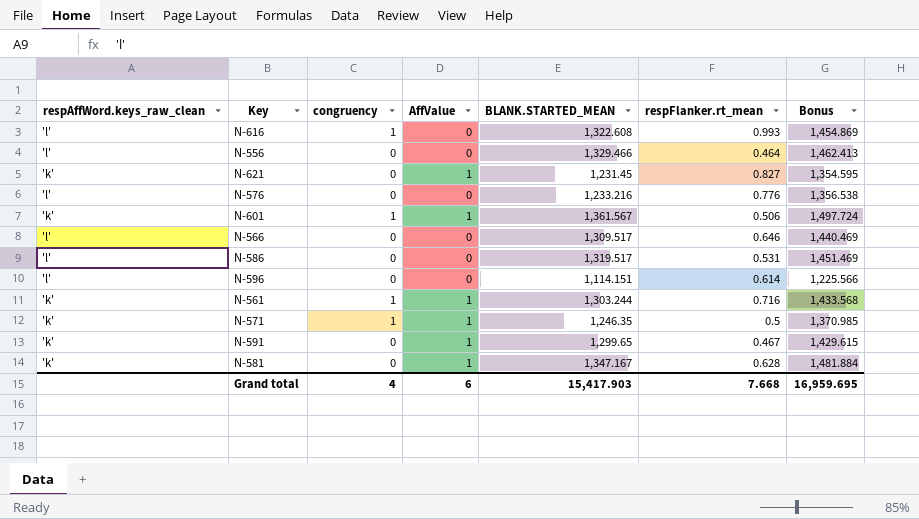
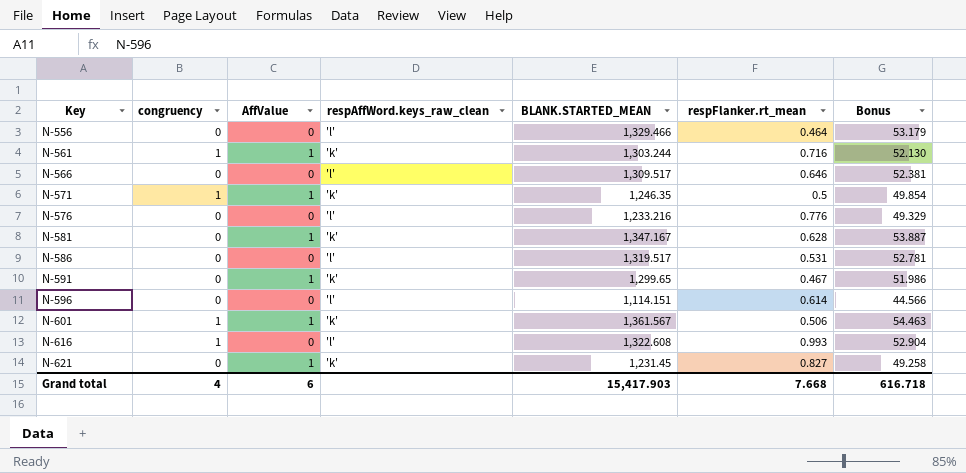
row order: none -> Key ascending
column respAffWord.keys_raw_clean | position: 1 -> 4
column Bonus | formula: [BLANK.STARTED_MEAN] * 1.1 -> [BLANK.STARTED_MEAN] * 0.04
Grand total | Bonus: 16,959.695 -> 616.718

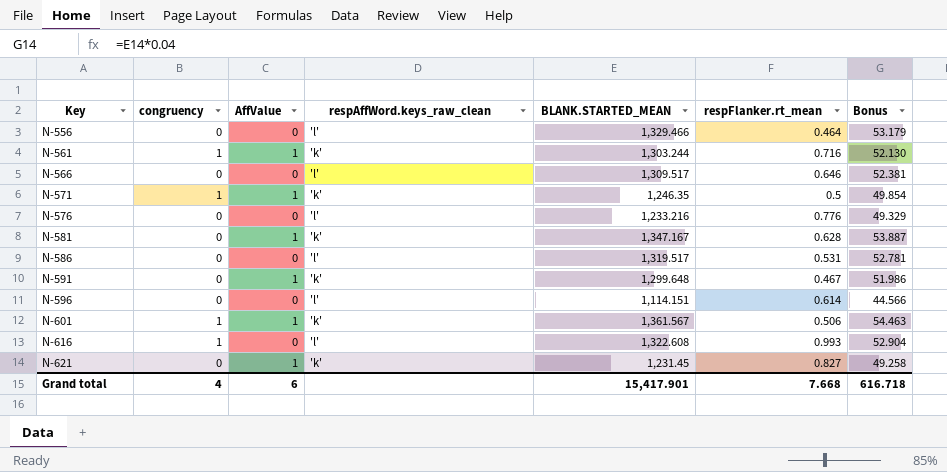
N-591 | BLANK.STARTED_MEAN: 1,299.65 -> 1,299.648
Grand total | BLANK.STARTED_MEAN: 15,417.903 -> 15,417.901

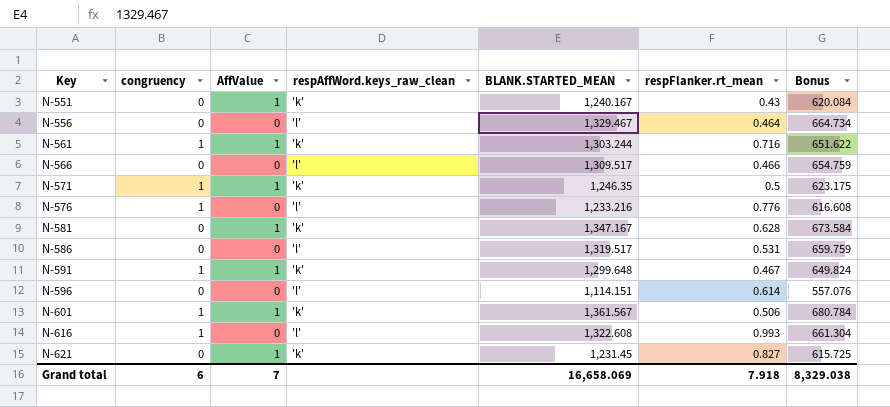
column Bonus | formula: [BLANK.STARTED_MEAN] * 0.04 -> [BLANK.STARTED_MEAN] * 0.5
row N-551: none -> 0 | 1 | 'k' | 1,240.167 | 0.43 | 620.084
N-556 | BLANK.STARTED_MEAN: 1,329.466 -> 1,329.467
N-566 | respFlanker.rt_mean: 0.646 -> 0.466
N-576 | congruency: 0 -> 1
N-591 | congruency: 0 -> 1
Grand total | congruency: 4 -> 6
Grand total | AffValue: 6 -> 7
Grand total | BLANK.STARTED_MEAN: 15,417.901 -> 16,658.069
Grand total | respFlanker.rt_mean: 7.668 -> 7.918
Grand total | Bonus: 616.718 -> 8,329.038

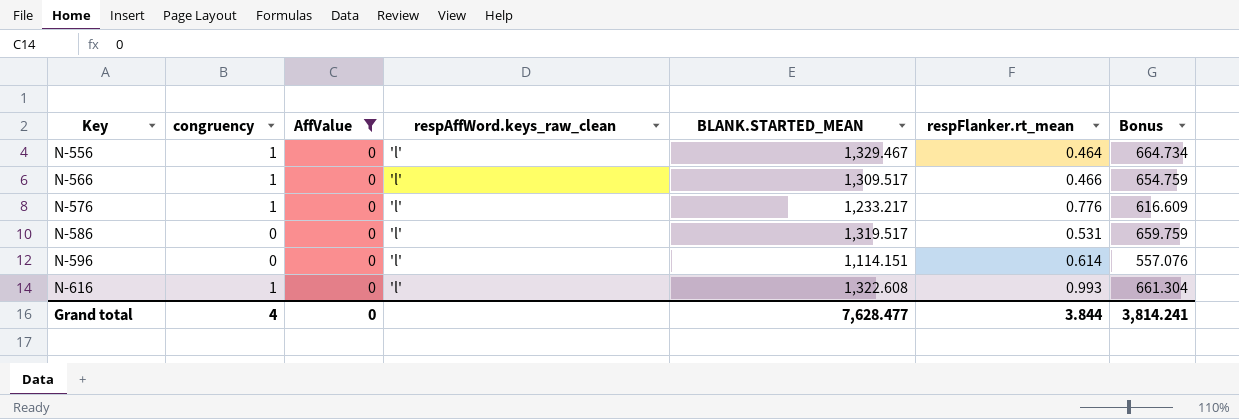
filter: none -> AffValue = 0
N-556 | congruency: 0 -> 1
N-566 | congruency: 0 -> 1
N-576 | BLANK.STARTED_MEAN: 1,233.216 -> 1,233.217
N-576 | Bonus: 616.608 -> 616.609
Grand total | congruency: 6 -> 4
Grand total | AffValue: 7 -> 0
Grand total | BLANK.STARTED_MEAN: 16,658.069 -> 7,628.477
Grand total | respFlanker.rt_mean: 7.918 -> 3.844
Grand total | Bonus: 8,329.038 -> 3,814.241

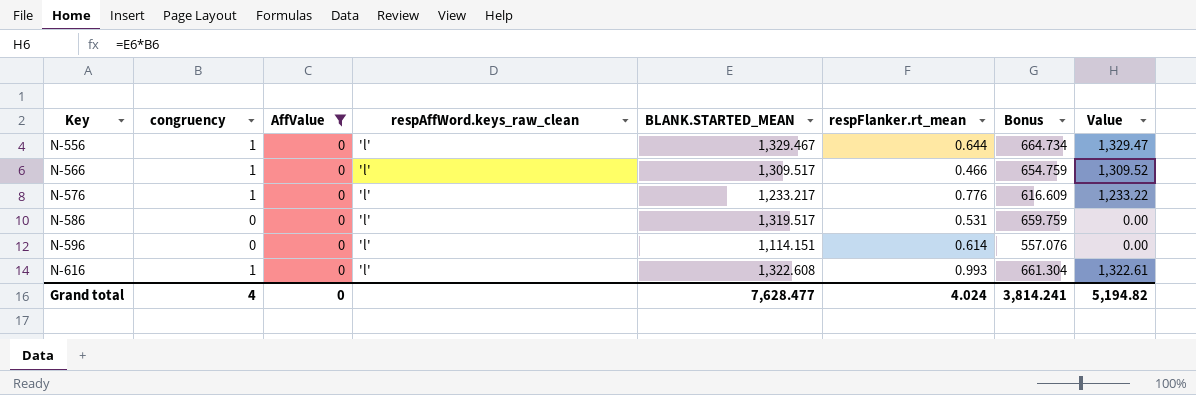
column Value | formula: none -> [congruency] * [BLANK.STARTED_MEAN]
N-556 | respFlanker.rt_mean: 0.464 -> 0.644
Grand total | respFlanker.rt_mean: 3.844 -> 4.024

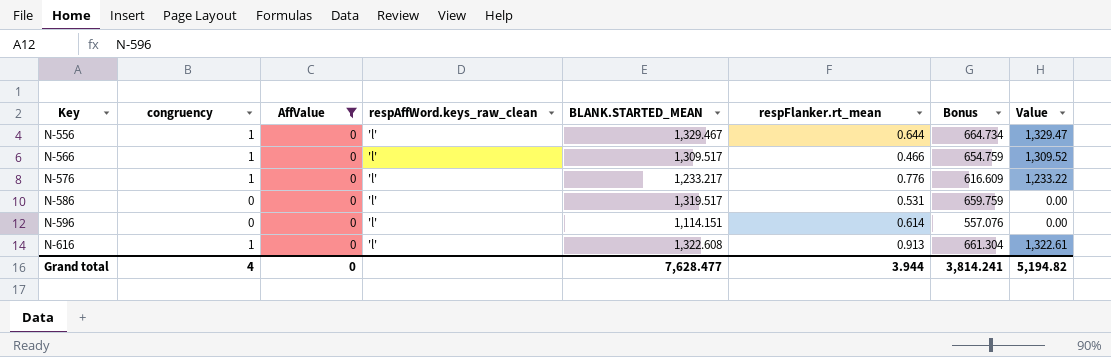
N-616 | respFlanker.rt_mean: 0.993 -> 0.913
Grand total | respFlanker.rt_mean: 4.024 -> 3.944

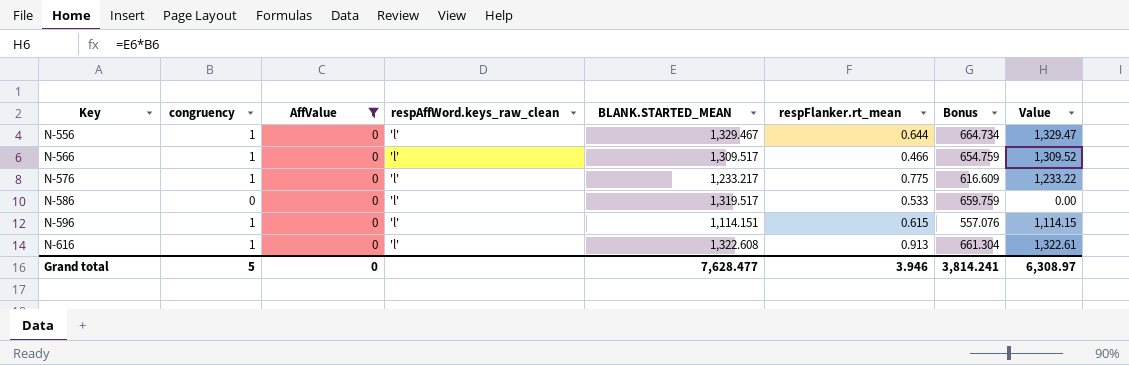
N-576 | respFlanker.rt_mean: 0.776 -> 0.775
N-586 | respFlanker.rt_mean: 0.531 -> 0.533
N-596 | congruency: 0 -> 1
N-596 | respFlanker.rt_mean: 0.614 -> 0.615
N-596 | Value: 0.00 -> 1,114.15
Grand total | congruency: 4 -> 5
Grand total | respFlanker.rt_mean: 3.944 -> 3.946
Grand total | Value: 5,194.82 -> 6,308.97

